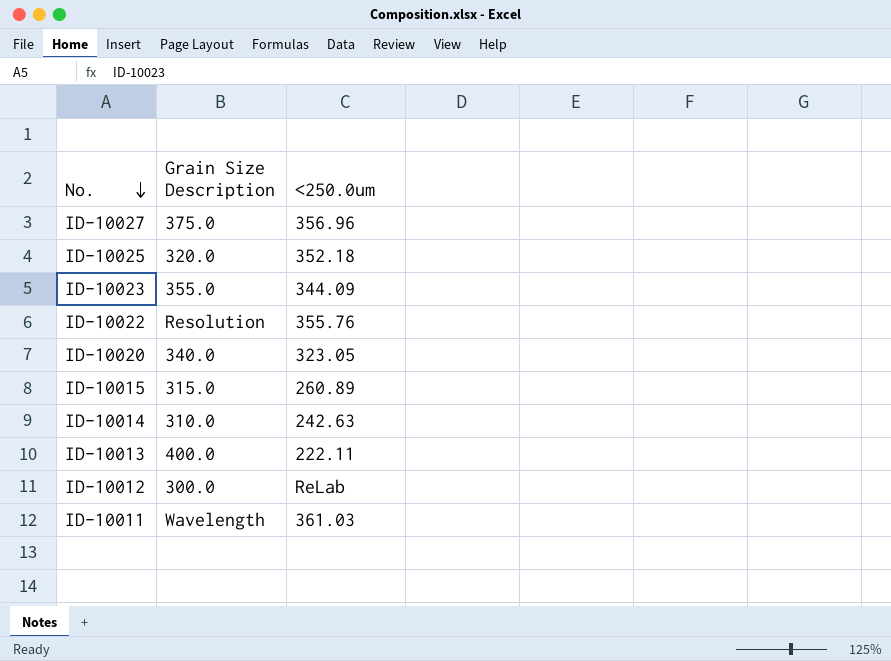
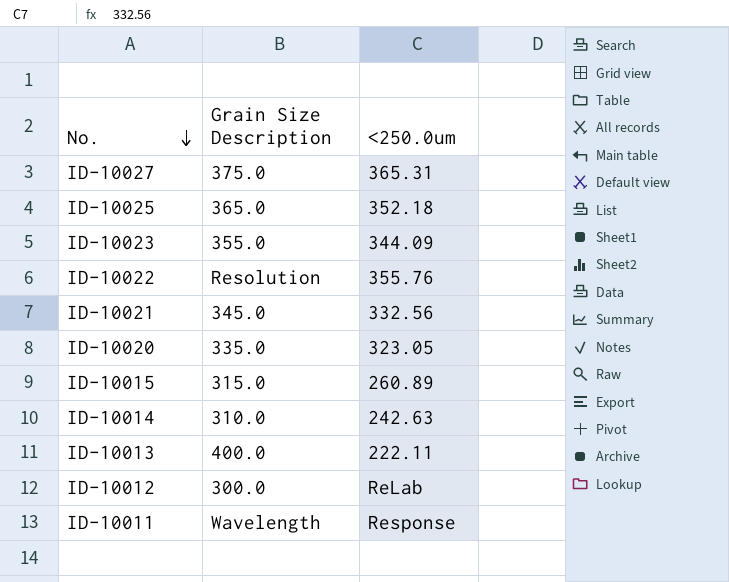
ID-10027 | <250.0um: 356.96 -> 365.31
ID-10025 | Grain Size Description: 320.0 -> 365.0
row ID-10021: none -> 345.0 | 332.56
ID-10020 | Grain Size Description: 340.0 -> 335.0
ID-10011 | <250.0um: 361.03 -> Response

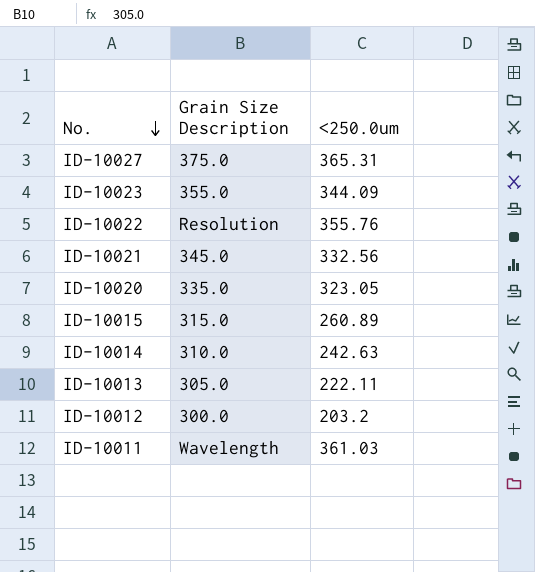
row ID-10025: 365.0 | 352.18 -> none
ID-10013 | Grain Size Description: 400.0 -> 305.0
ID-10012 | <250.0um: ReLab -> 203.2
ID-10011 | <250.0um: Response -> 361.03

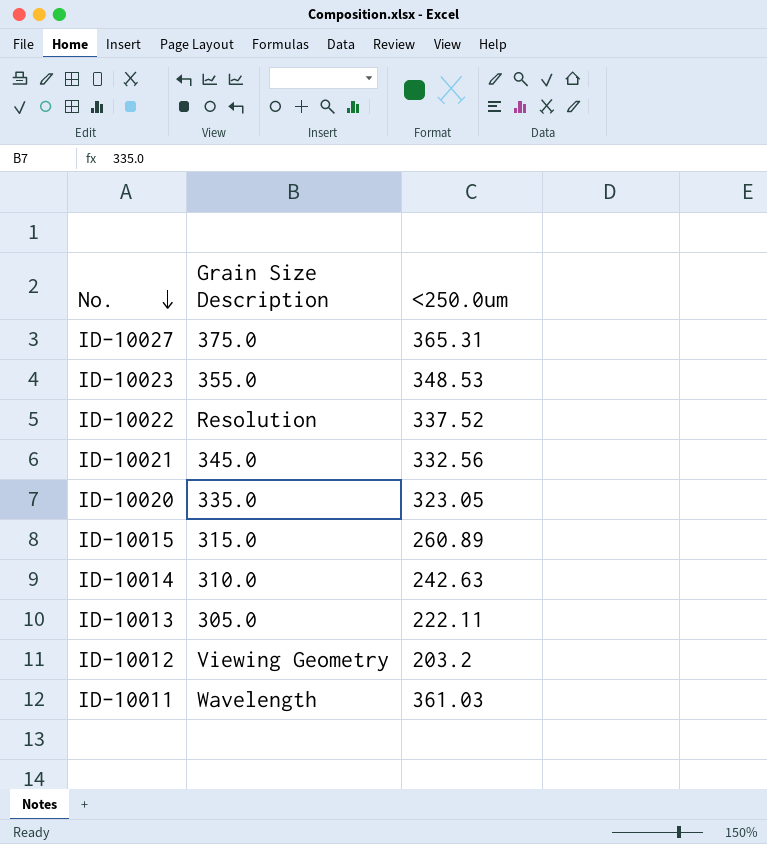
ID-10023 | <250.0um: 344.09 -> 348.53
ID-10022 | <250.0um: 355.76 -> 337.52
ID-10012 | Grain Size Description: 300.0 -> Viewing Geometry

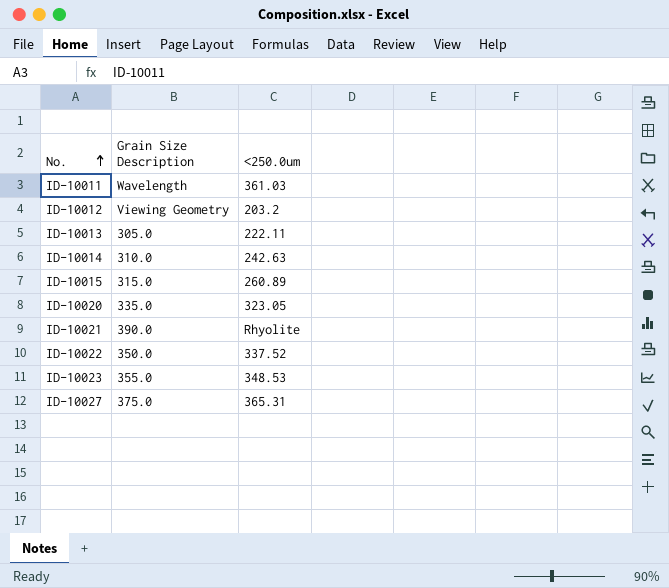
row order: No. descending -> No. ascending
ID-10021 | Grain Size Description: 345.0 -> 390.0
ID-10021 | <250.0um: 332.56 -> Rhyolite
ID-10022 | Grain Size Description: Resolution -> 350.0

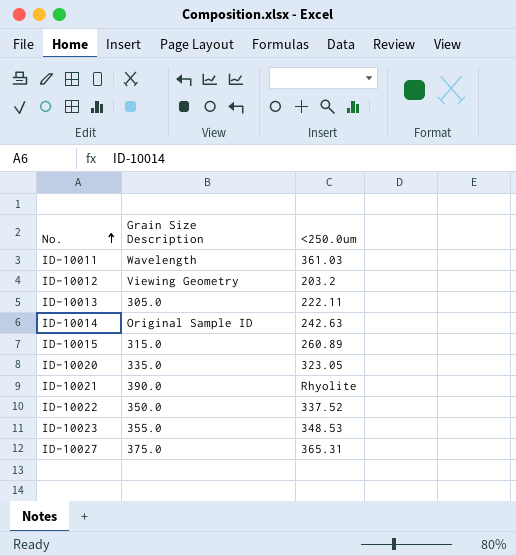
ID-10014 | Grain Size Description: 310.0 -> Original Sample ID

